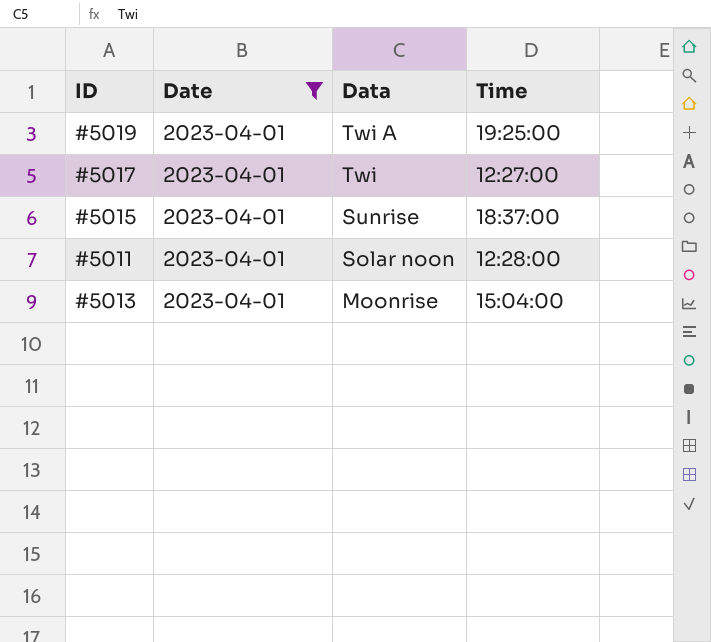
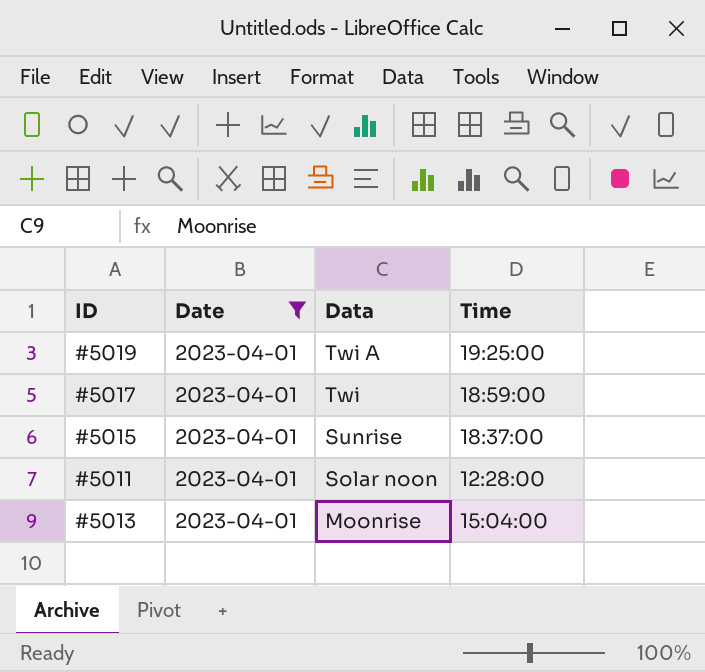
#5017 | Time: 12:27:00 -> 18:59:00

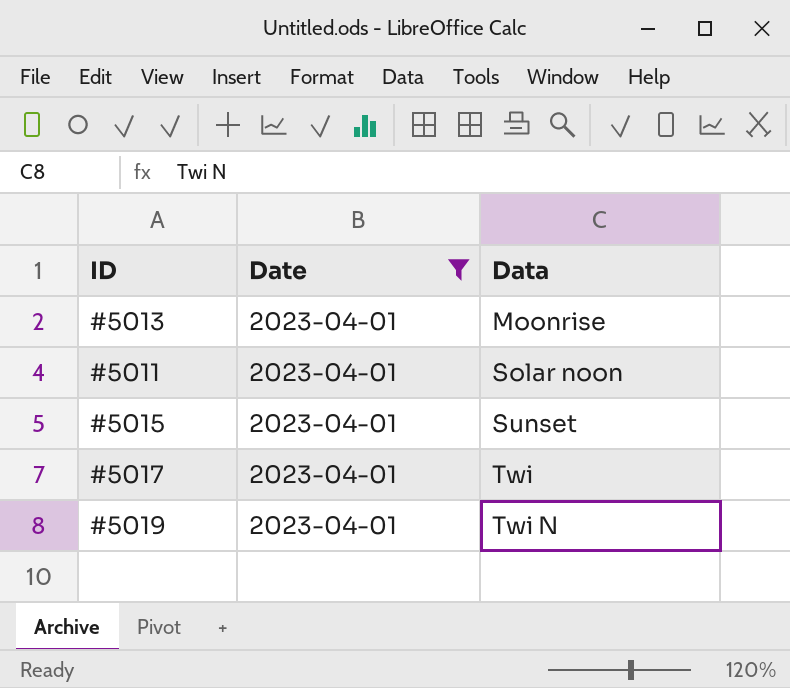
row order: Data descending -> Data ascending
column Time | position: 4 -> none
#5015 | Data: Sunrise -> Sunset
#5019 | Data: Twi A -> Twi N

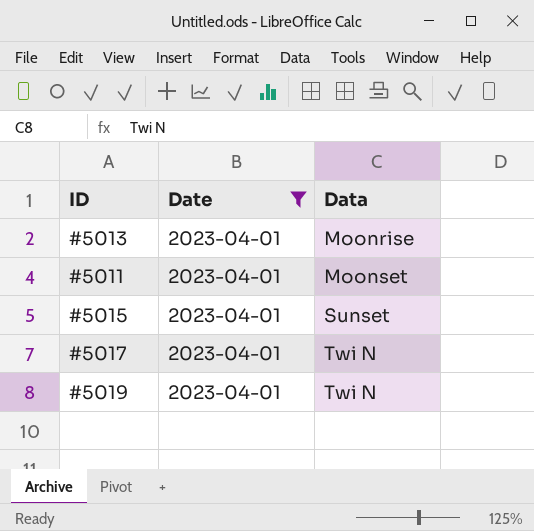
#5011 | Data: Solar noon -> Moonset
#5017 | Data: Twi -> Twi N

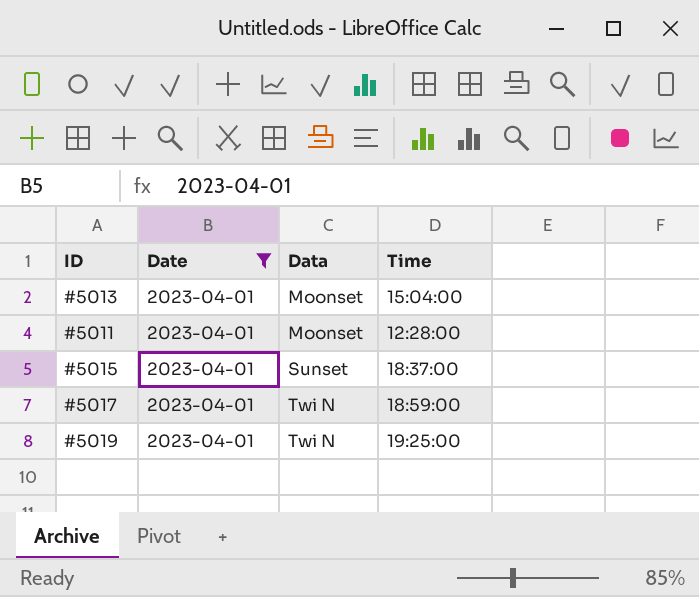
column Time | position: none -> 4
#5013 | Data: Moonrise -> Moonset

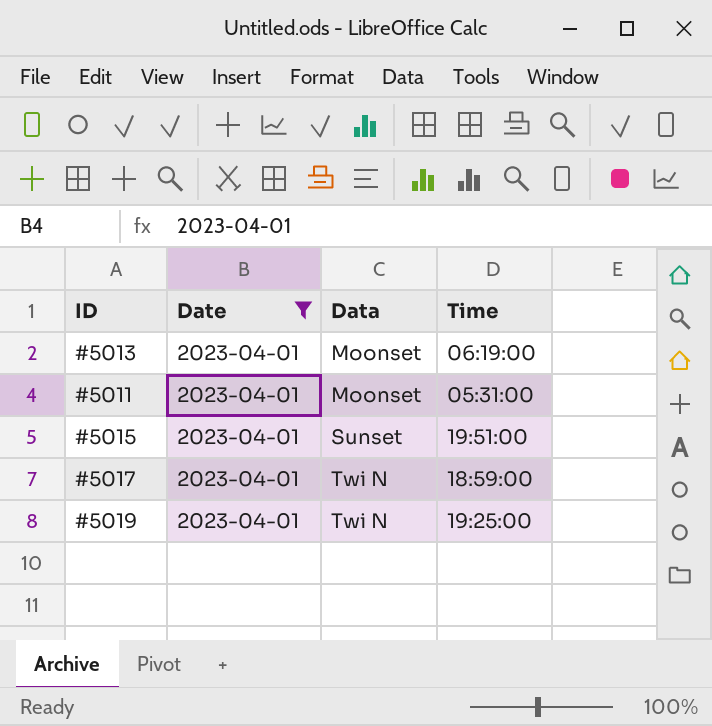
#5013 | Time: 15:04:00 -> 06:19:00
#5011 | Time: 12:28:00 -> 05:31:00
#5015 | Time: 18:37:00 -> 19:51:00

